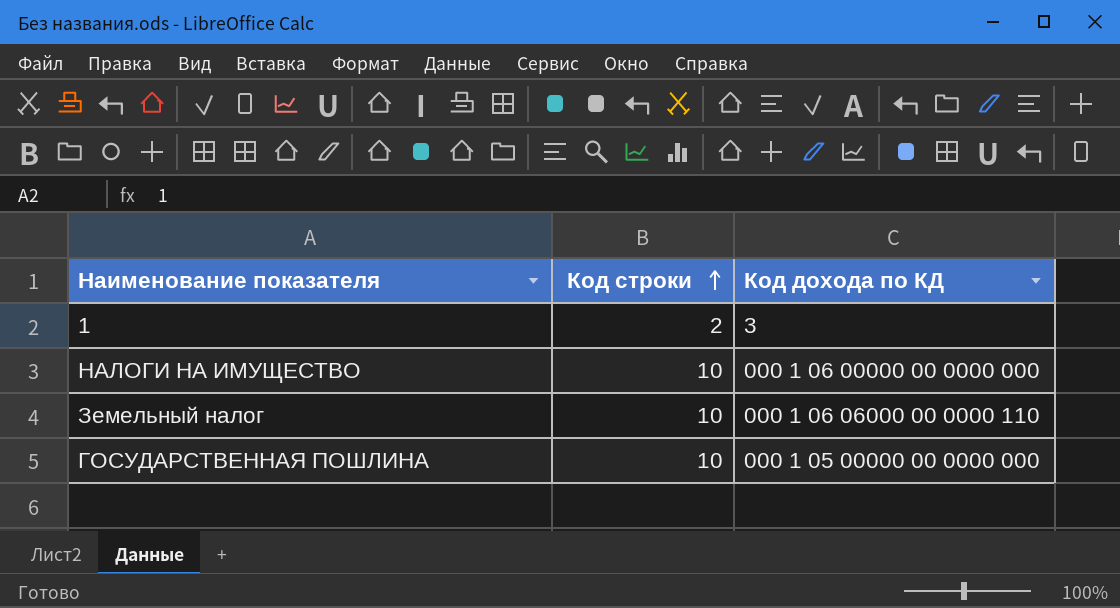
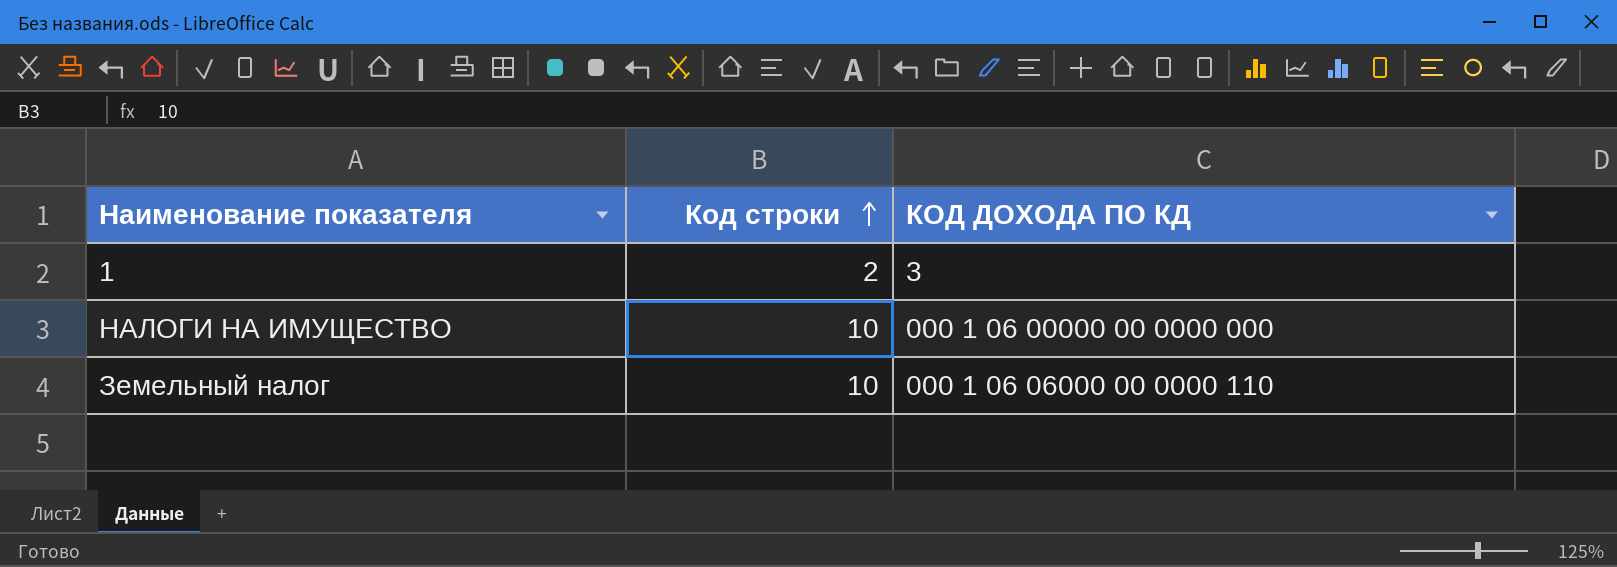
column name: Код дохода по КД -> КОД ДОХОДА ПО КД
row ГОСУДАРСТВЕННАЯ ПОШЛИНА: 10 | 000 1 05 00000 00 0000 000 -> none

